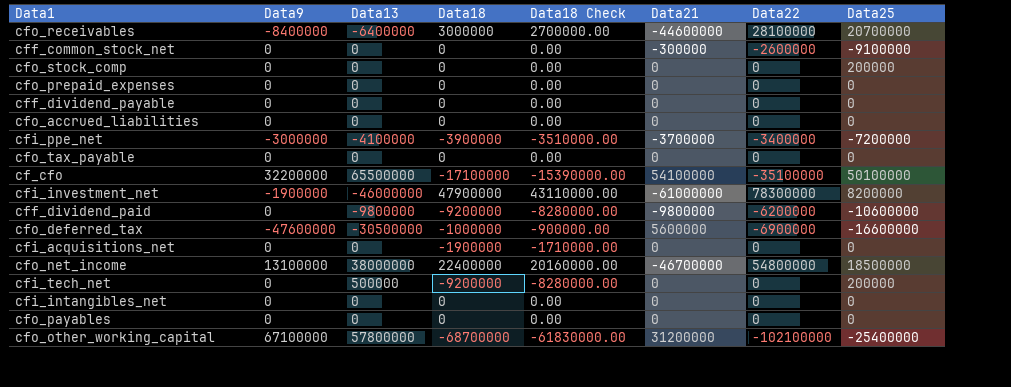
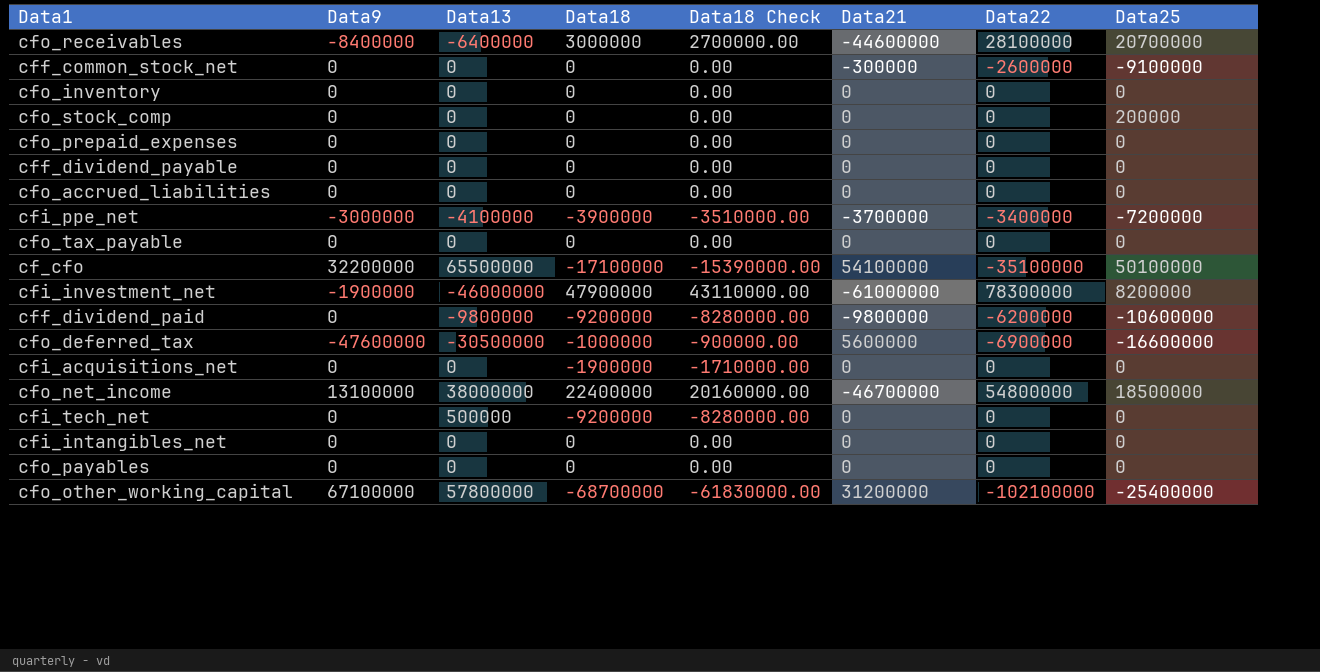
row cfo_inventory: none -> 0 | 0 | 0 | 0.00 | 0 | 0 | 0
cfi_tech_net | Data25: 200000 -> 0

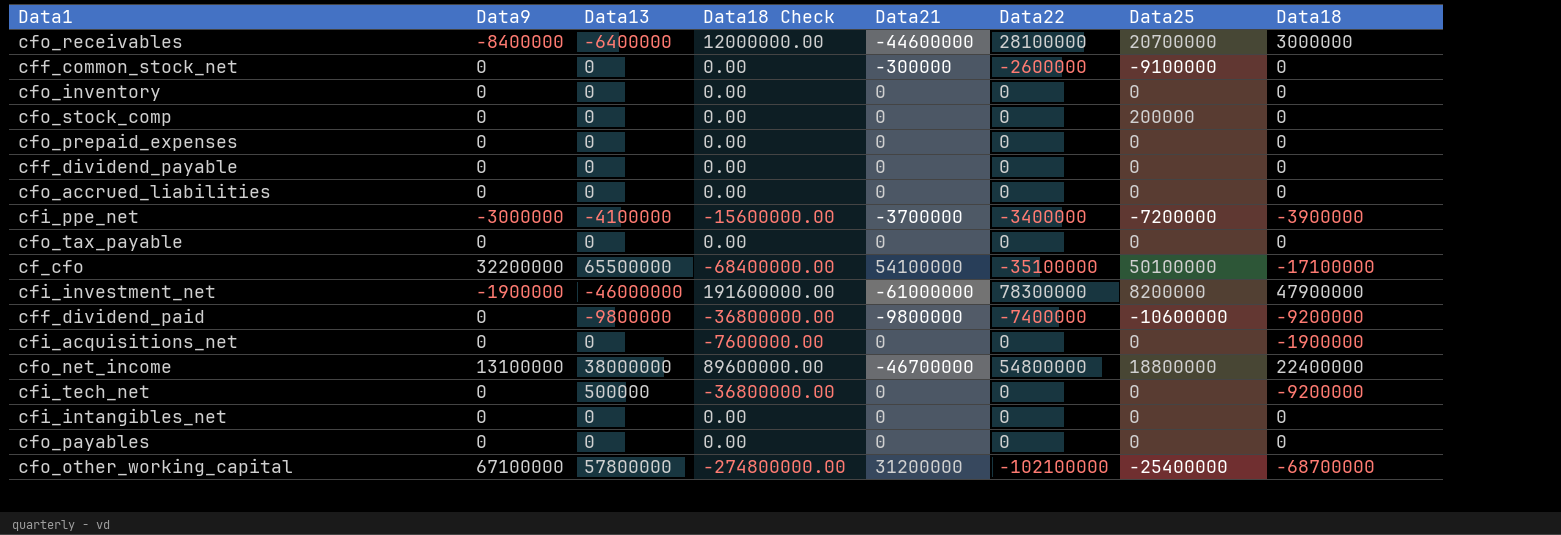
column Data18 Check | formula: [Data18] * 0.9 -> [Data18] * 4
column Data18 | position: 4 -> 8
row cfo_deferred_tax: -47600000 | -30500000 | -1000000 | -900000.00 | 5600000 | -6900000 | -16600000 -> none
cff_dividend_paid | Data22: -6200000 -> -7400000
cfo_net_income | Data25: 18500000 -> 18800000

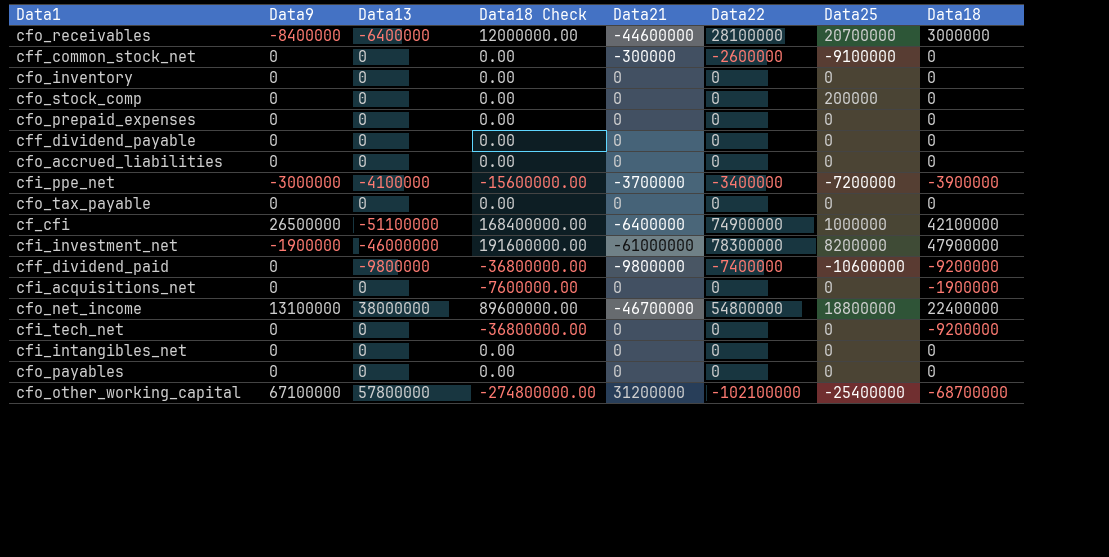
row cf_cfo: 32200000 | 65500000 | -68400000.00 | 54100000 | -35100000 | 50100000 | -17100000 -> none
row cf_cfi: none -> 26500000 | -51100000 | 168400000.00 | -6400000 | 74900000 | 1000000 | 42100000
cfi_tech_net | Data13: 500000 -> 0

